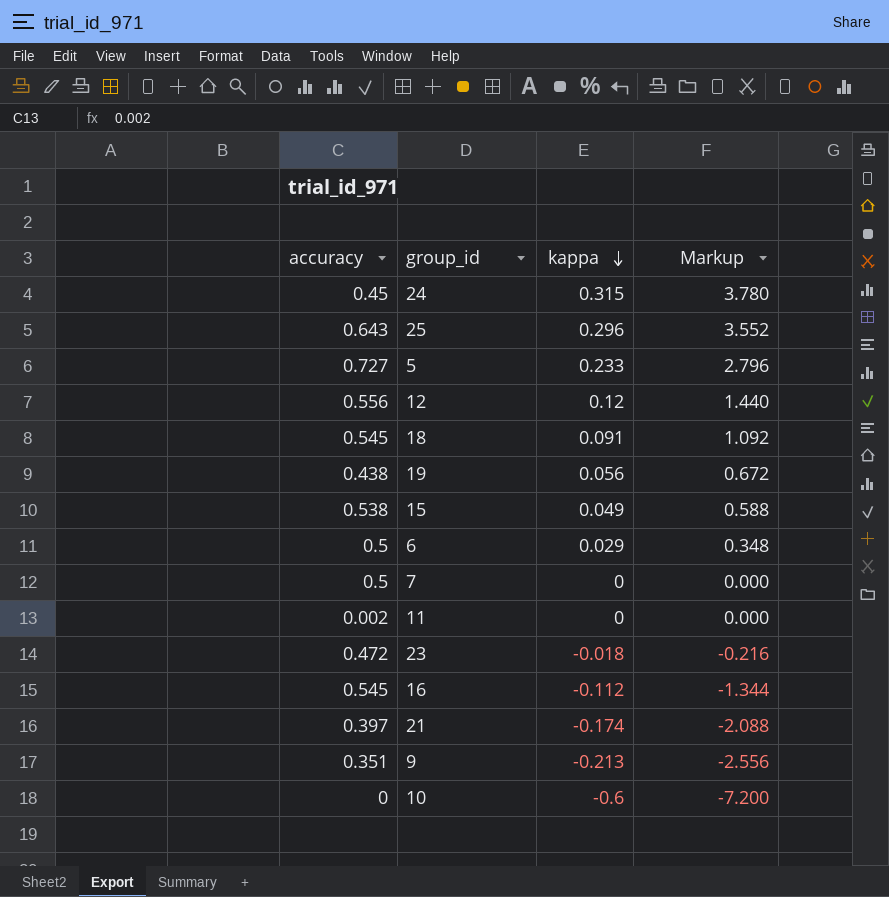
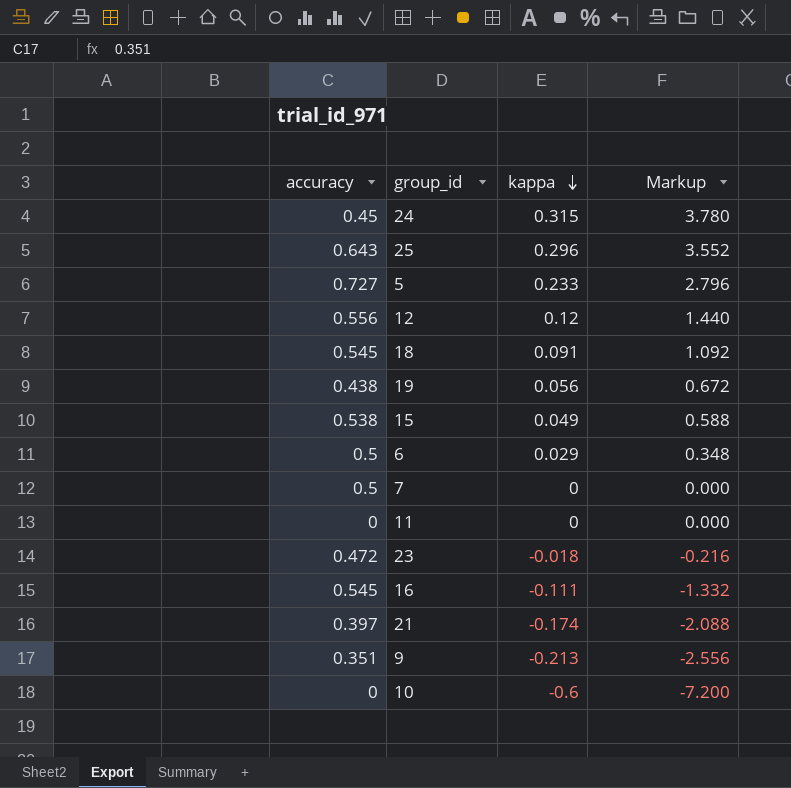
11 | accuracy: 0.002 -> 0
16 | kappa: -0.112 -> -0.111
16 | Markup: -1.344 -> -1.332

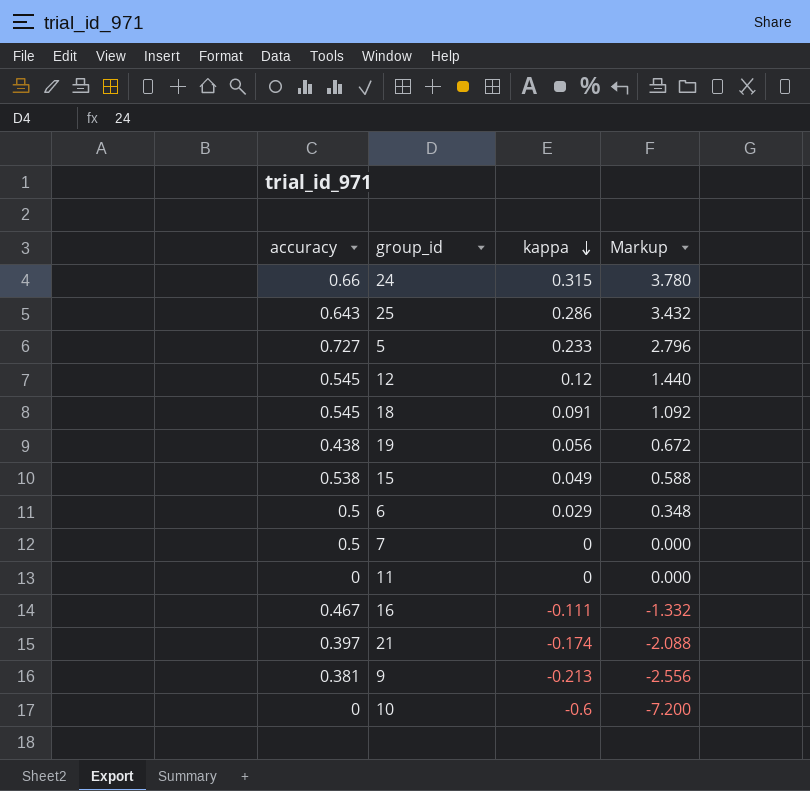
row 23: 0.472 | -0.018 | -0.216 -> none
24 | accuracy: 0.45 -> 0.66
25 | kappa: 0.296 -> 0.286
25 | Markup: 3.552 -> 3.432
12 | accuracy: 0.556 -> 0.545
16 | accuracy: 0.545 -> 0.467
9 | accuracy: 0.351 -> 0.381

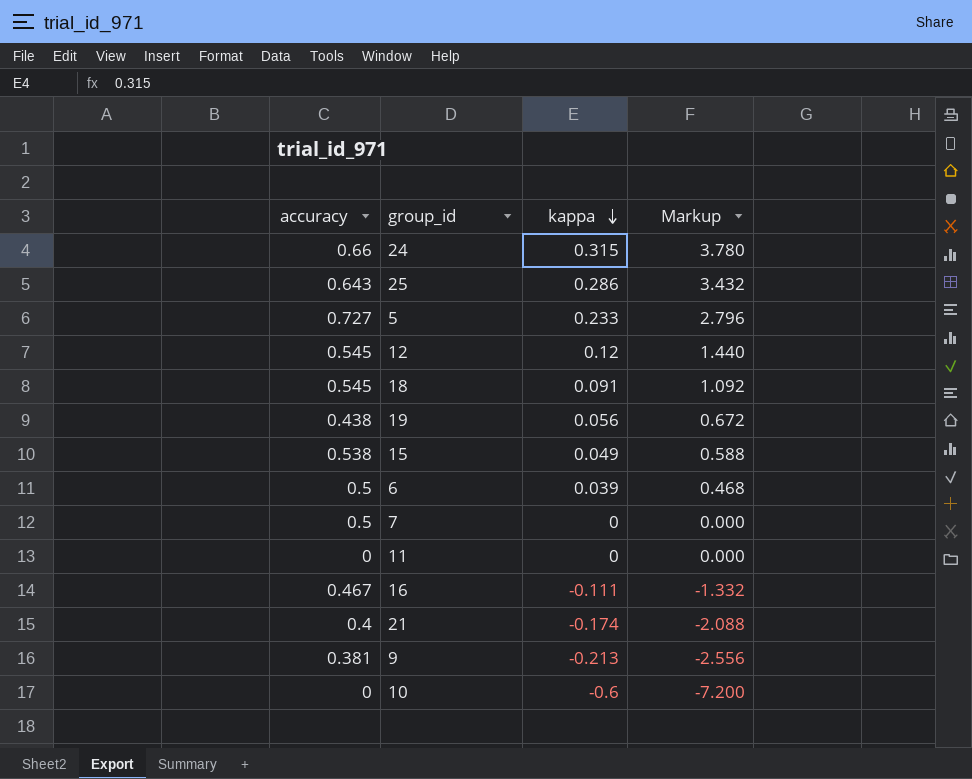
6 | kappa: 0.029 -> 0.039
6 | Markup: 0.348 -> 0.468
21 | accuracy: 0.397 -> 0.4

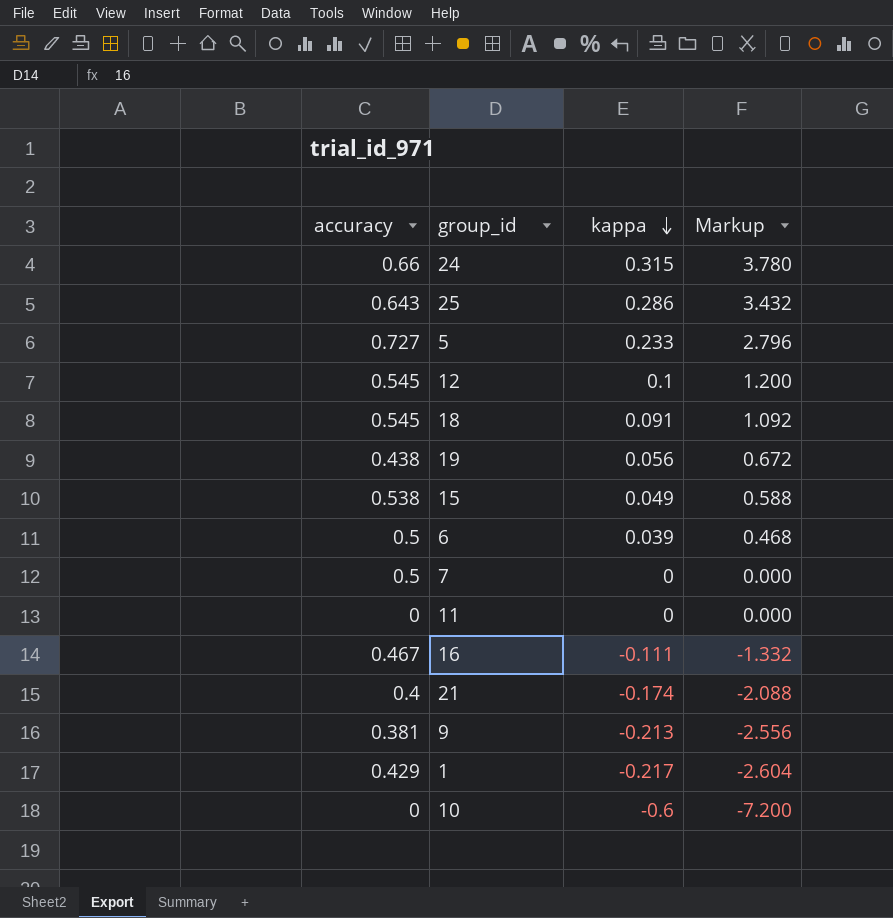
12 | kappa: 0.12 -> 0.1
12 | Markup: 1.440 -> 1.200
row 1: none -> 0.429 | -0.217 | -2.604

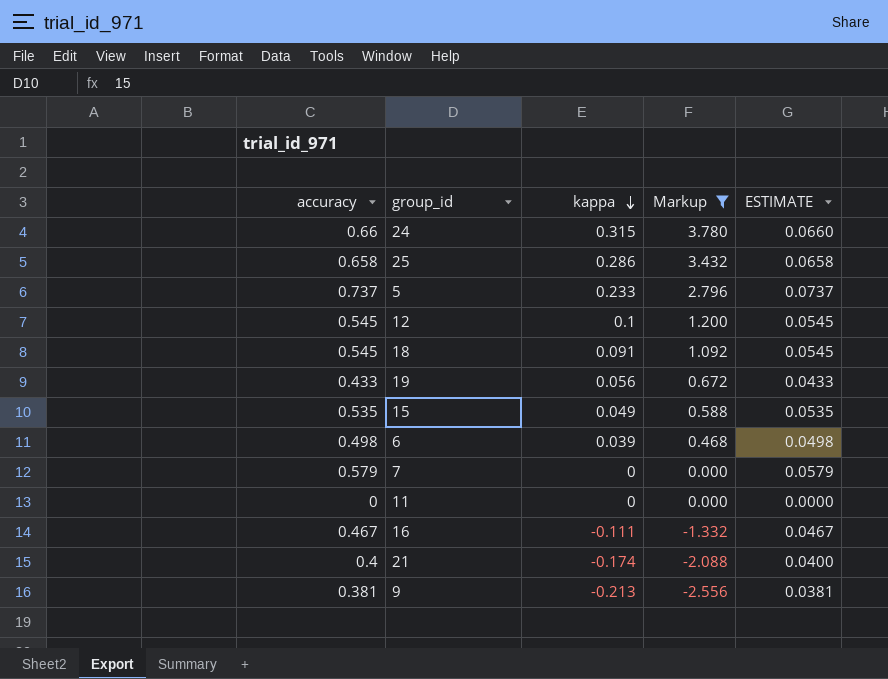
filter: none -> Markup >= -2.556
column ESTIMATE | formula: none -> [accuracy] * 0.1
25 | accuracy: 0.643 -> 0.658
5 | accuracy: 0.727 -> 0.737
19 | accuracy: 0.438 -> 0.433
15 | accuracy: 0.538 -> 0.535
6 | accuracy: 0.5 -> 0.498
7 | accuracy: 0.5 -> 0.579

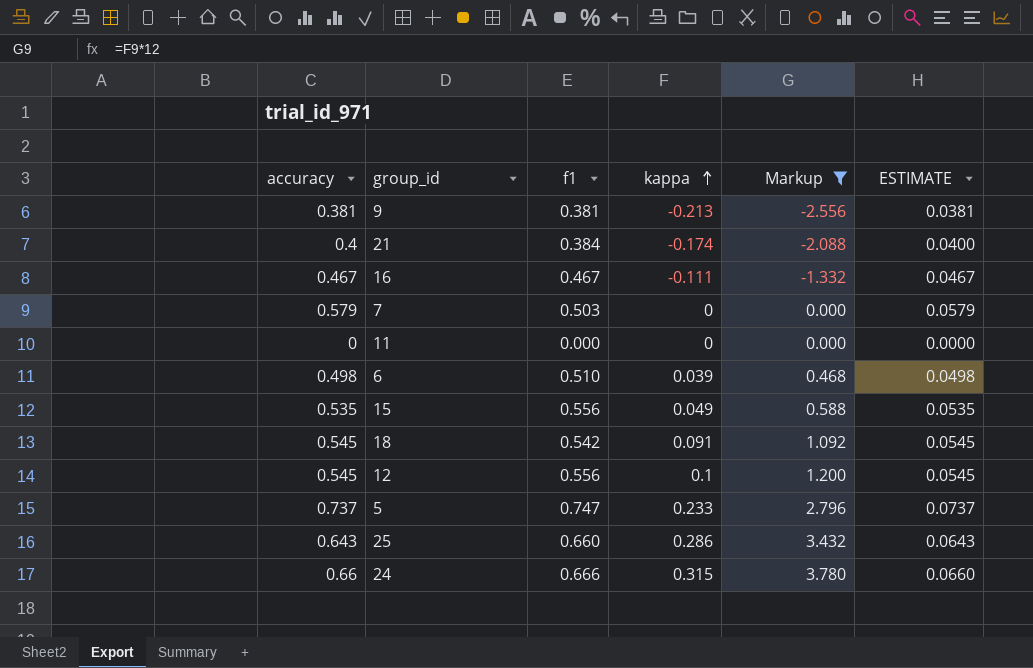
row order: kappa descending -> kappa ascending
column f1 | position: none -> 3
row 19: 0.433 | 0.056 | 0.672 | 0.0433 -> none
25 | accuracy: 0.658 -> 0.643
25 | ESTIMATE: 0.0658 -> 0.0643

